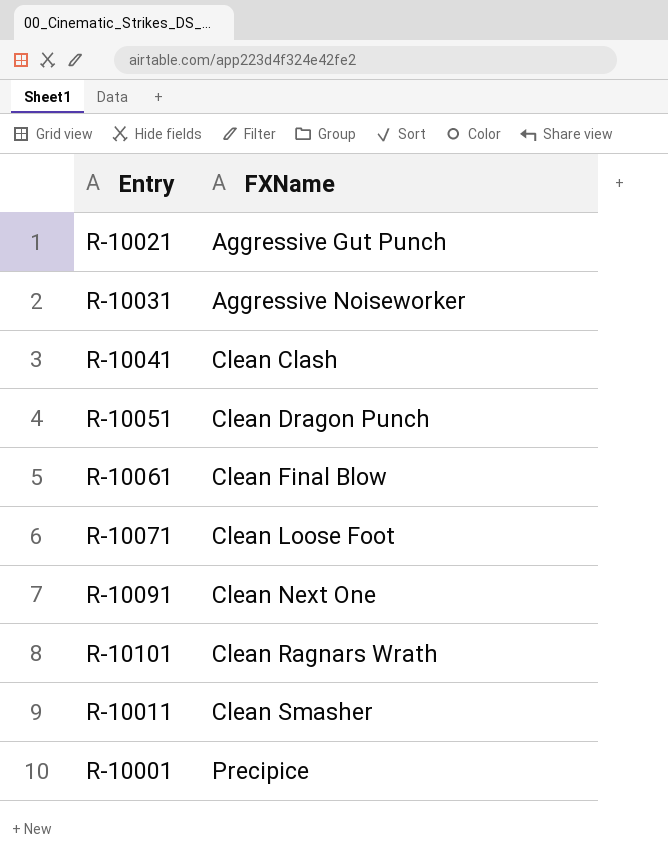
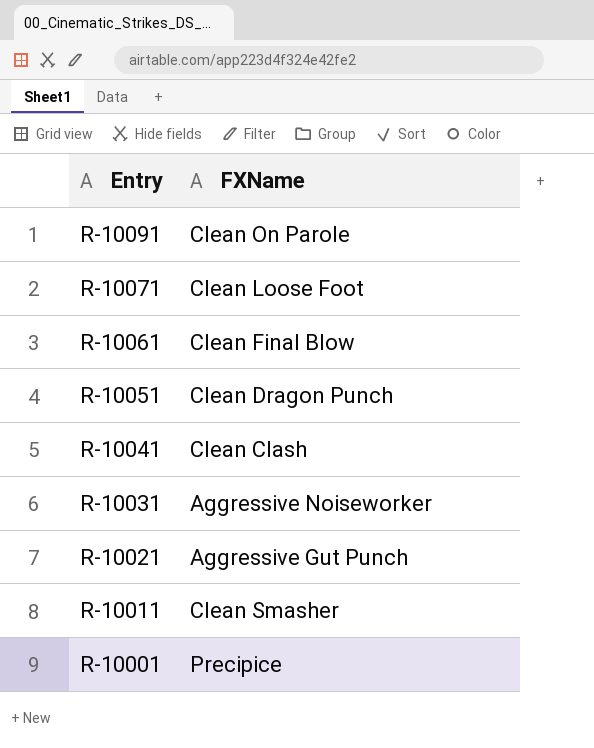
row order: FXName ascending -> Entry descending
row R-10101: Clean Ragnars Wrath -> none
R-10091 | FXName: Clean Next One -> Clean On Parole

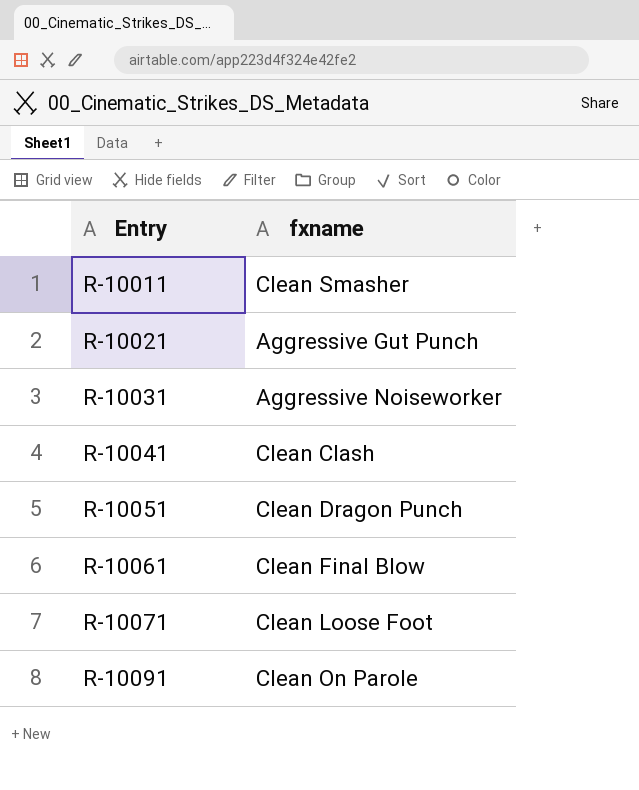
row order: Entry descending -> Entry ascending
column name: FXName -> fxname
row R-10001: Precipice -> none

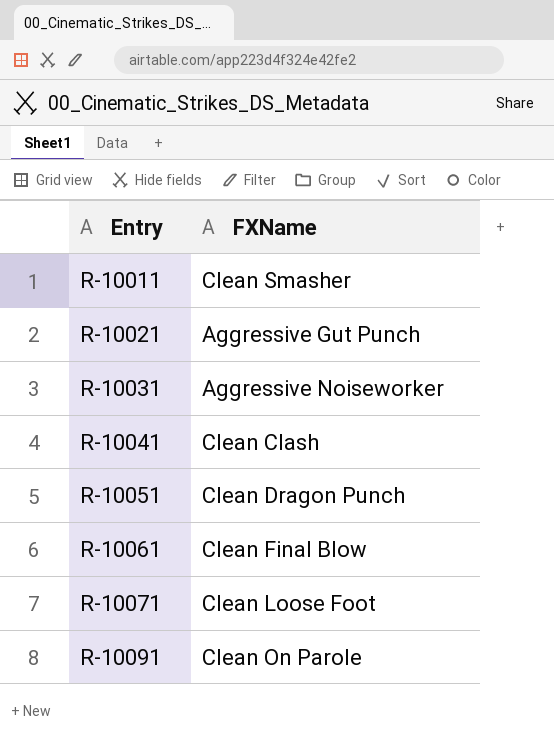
column name: fxname -> FXName

